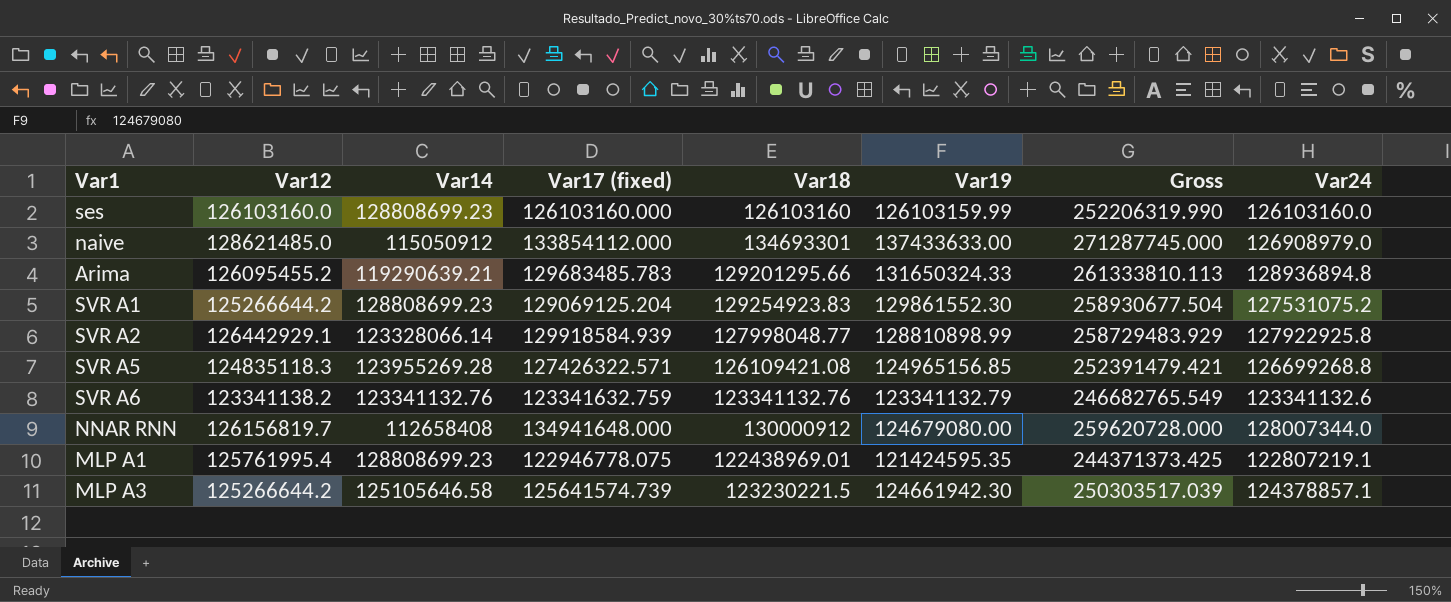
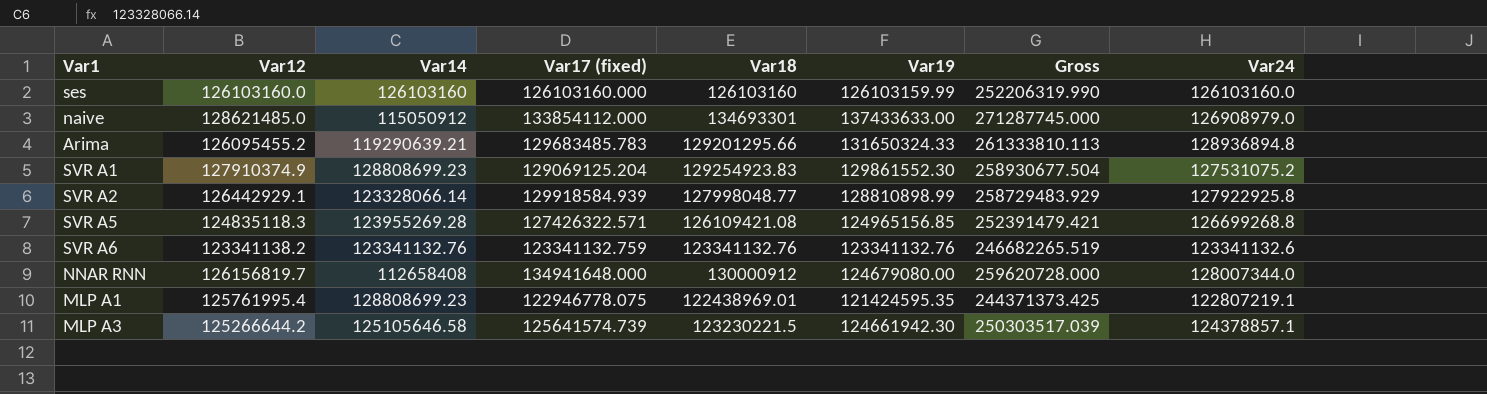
ses | Var14: 128808699.23 -> 126103160
SVR A1 | Var12: 125266644.2 -> 127910374.9
SVR A6 | Var17 (fixed): 123341632.759 -> 123341132.759
SVR A6 | Var19: 123341132.79 -> 123341132.76
SVR A6 | Gross: 246682765.549 -> 246682265.519

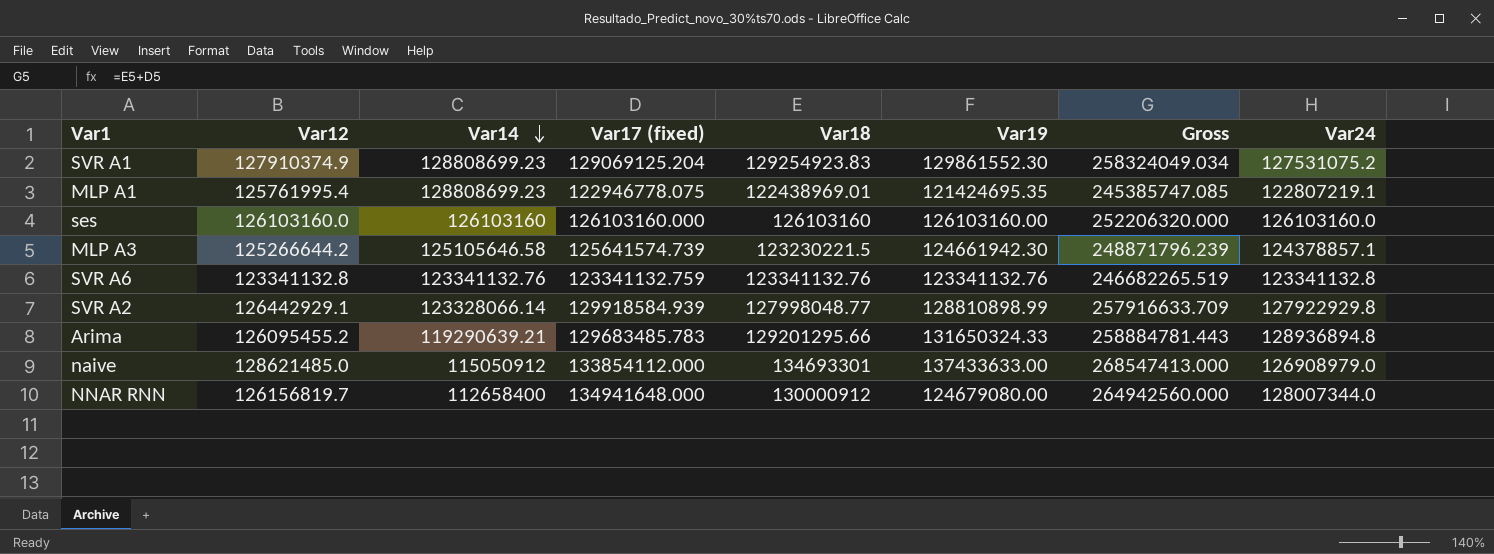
row order: none -> Var14 descending
column Gross | formula: [Var17 (fixed)] + [Var19] -> [Var17 (fixed)] + [Var18]
row SVR A5: 124835118.3 | 123955269.28 | 127426322.571 | 126109421.08 | 124965156.85 | 252391479.421 | 126699268.8 -> none
MLP A1 | Var19: 121424595.35 -> 121424695.35
ses | Var19: 126103159.99 -> 126103160.00
SVR A6 | Var12: 123341138.2 -> 123341132.8
SVR A6 | Var24: 123341132.6 -> 123341132.8
SVR A2 | Var24: 127922925.8 -> 127922929.8
NNAR RNN | Var14: 112658408 -> 112658400

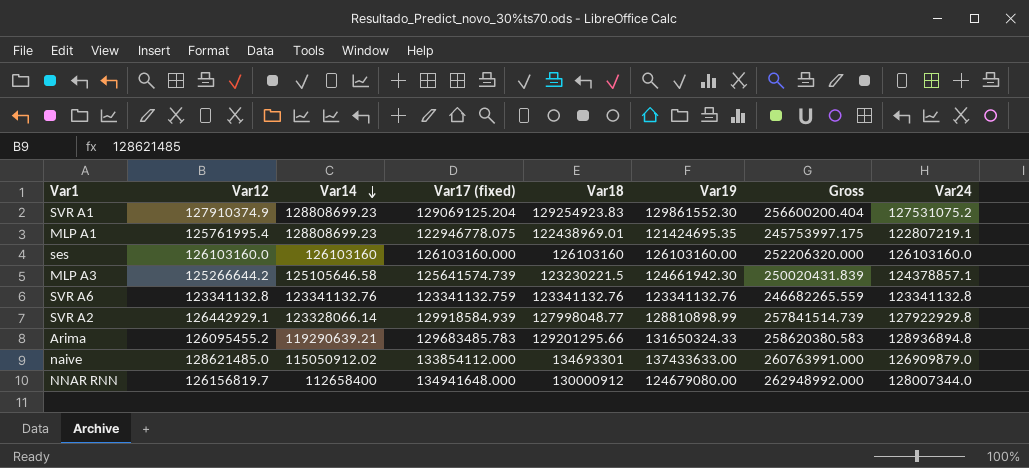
column Gross | formula: [Var17 (fixed)] + [Var18] -> [Var17 (fixed)] + [Var24]
naive | Var14: 115050912 -> 115050912.02
naive | Var24: 126908979.0 -> 126909879.0

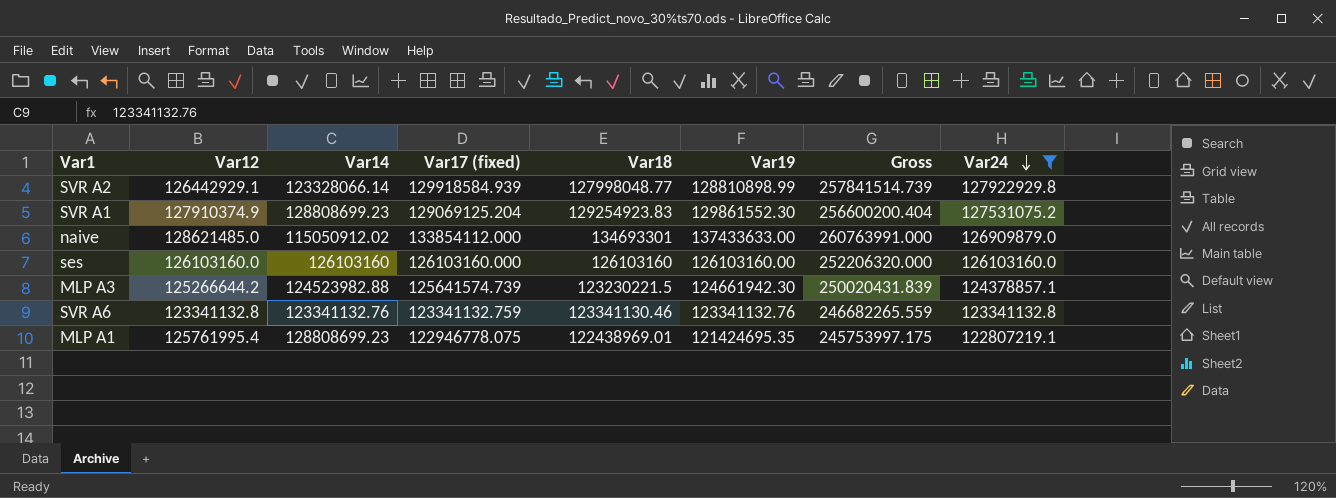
filter: none -> Var24 <= 127922929.8
row order: Var14 descending -> Var24 descending
MLP A3 | Var14: 125105646.58 -> 124523982.88
SVR A6 | Var18: 123341132.76 -> 123341130.46

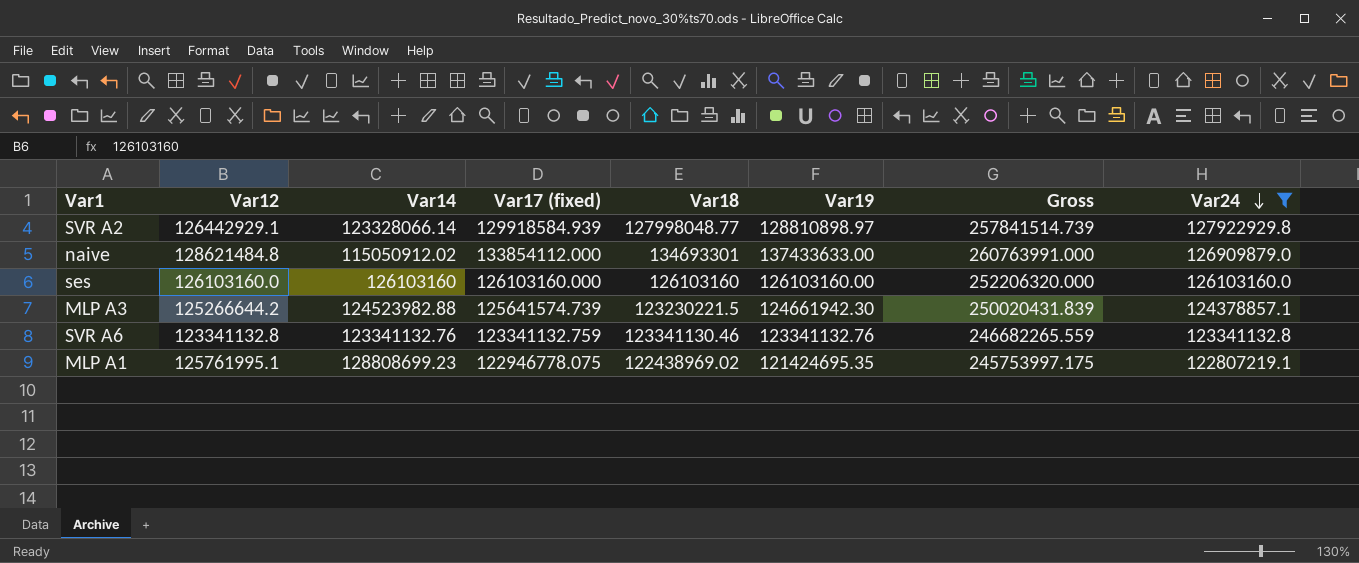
row SVR A1: 127910374.9 | 128808699.23 | 129069125.204 | 129254923.83 | 129861552.30 | 256600200.404 | 127531075.2 -> none
SVR A2 | Var19: 128810898.99 -> 128810898.97
naive | Var12: 128621485.0 -> 128621484.8
MLP A1 | Var12: 125761995.4 -> 125761995.1
MLP A1 | Var18: 122438969.01 -> 122438969.02

